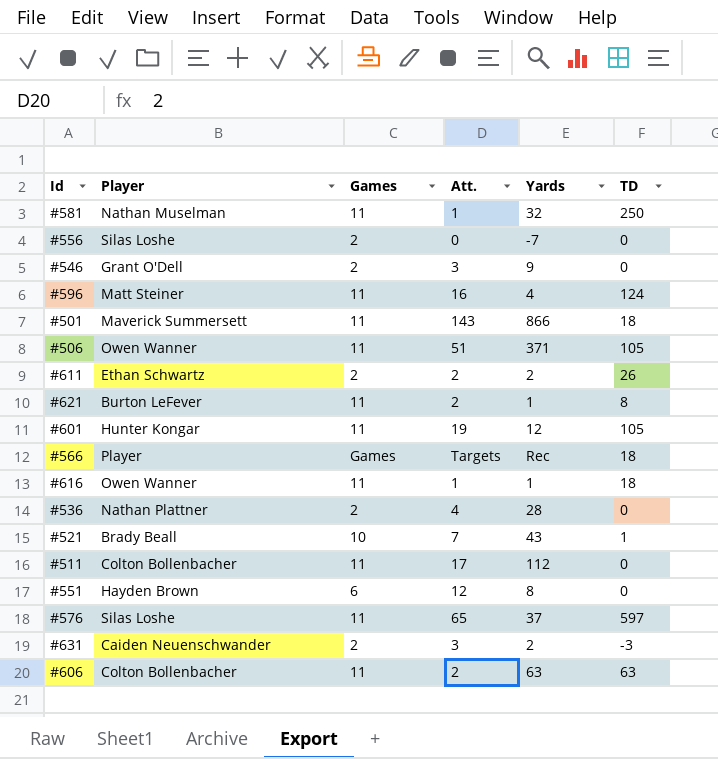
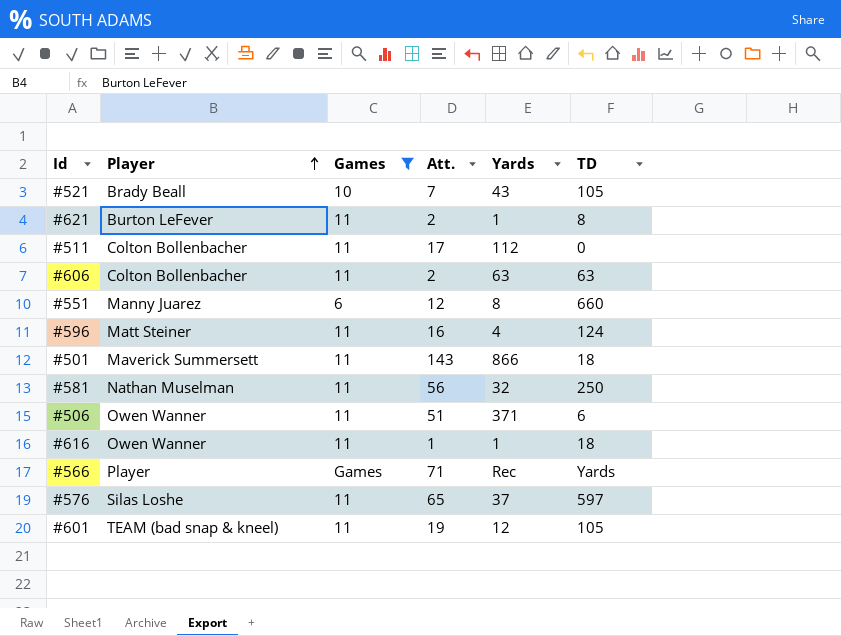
filter: none -> Games != 2
row order: none -> Player ascending
#521 | TD: 1 -> 105
#551 | Player: Hayden Brown -> Manny Juarez
#551 | TD: 0 -> 660
#581 | Att.: 1 -> 56
#506 | TD: 105 -> 6
#566 | Att.: Targets -> 71
#566 | TD: 18 -> Yards
#601 | Player: Hunter Kongar -> TEAM (bad snap & kneel)

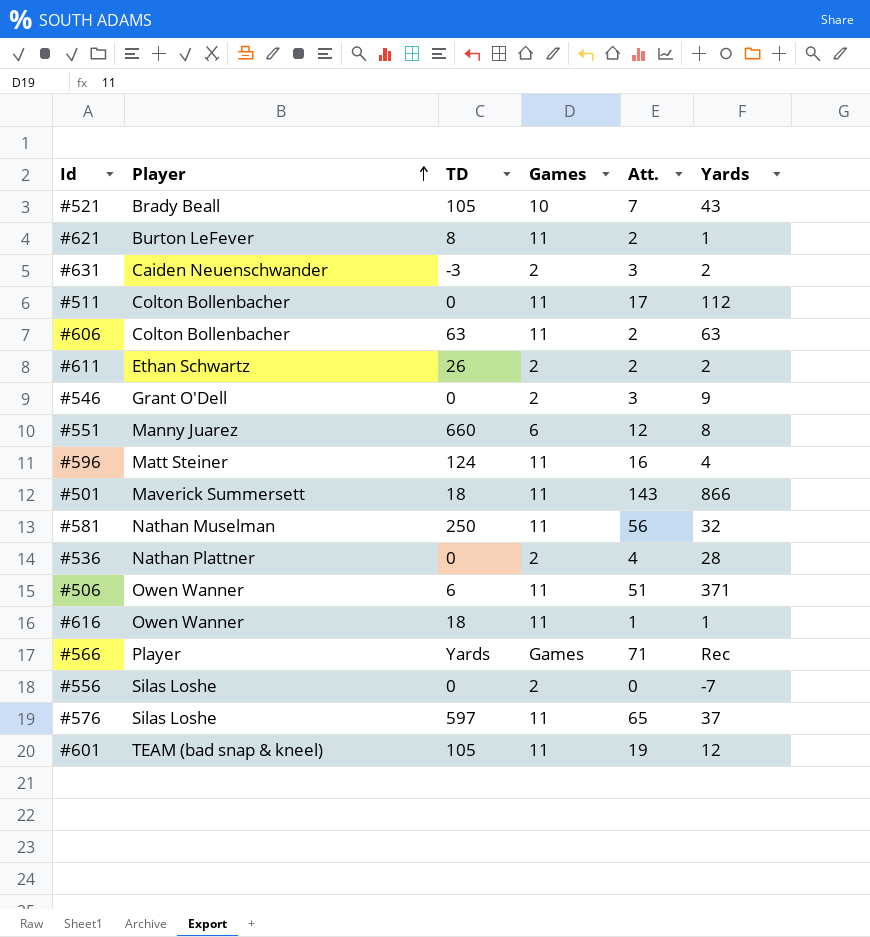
filter: Games != 2 -> none
column TD | position: 6 -> 3

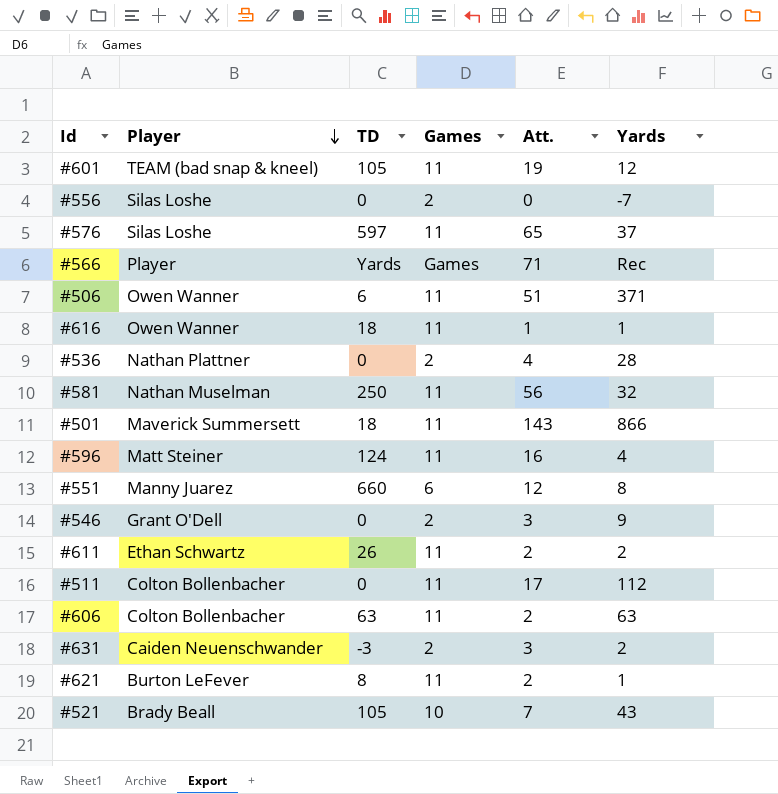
row order: Player ascending -> Player descending
#611 | Games: 2 -> 11

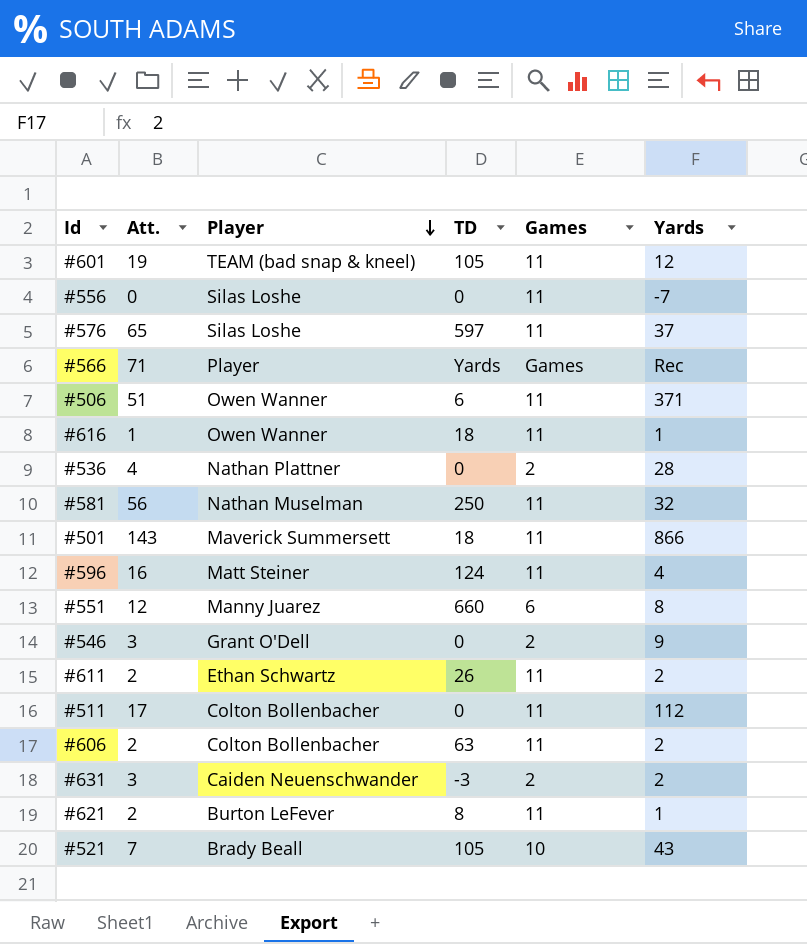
column Att. | position: 5 -> 2
#556 | Games: 2 -> 11
#606 | Yards: 63 -> 2

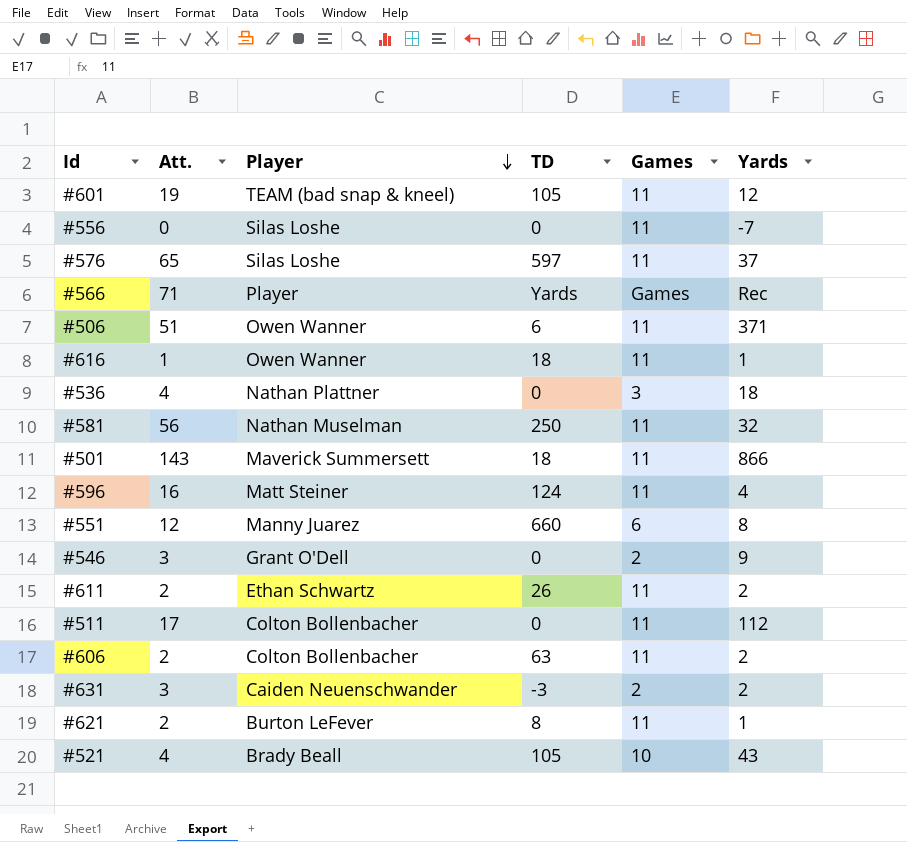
#536 | Games: 2 -> 3
#536 | Yards: 28 -> 18
#521 | Att.: 7 -> 4

